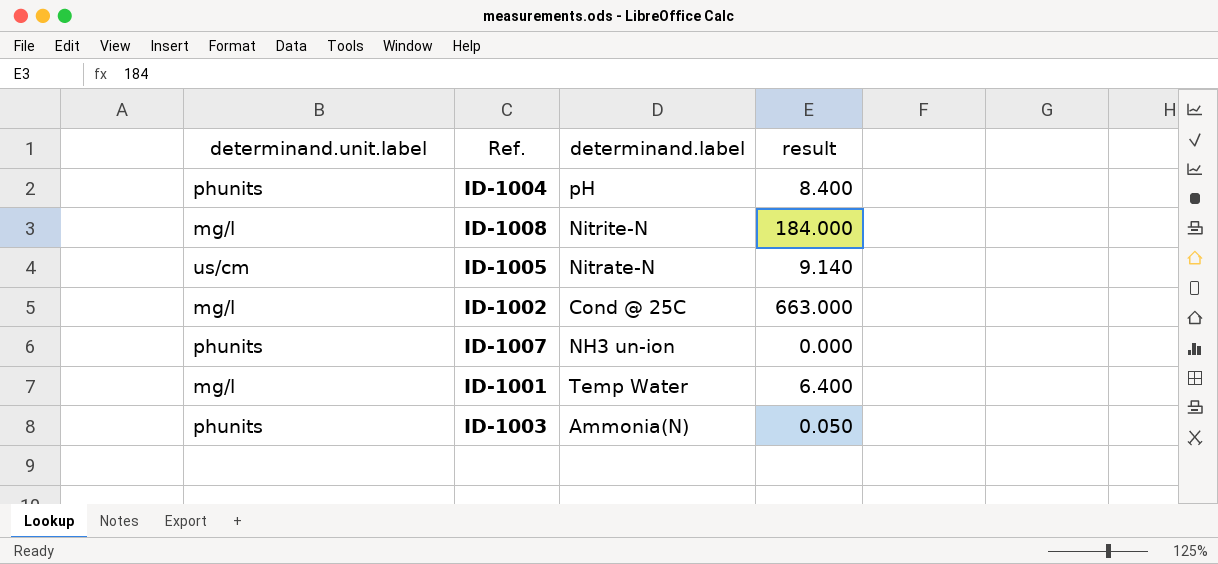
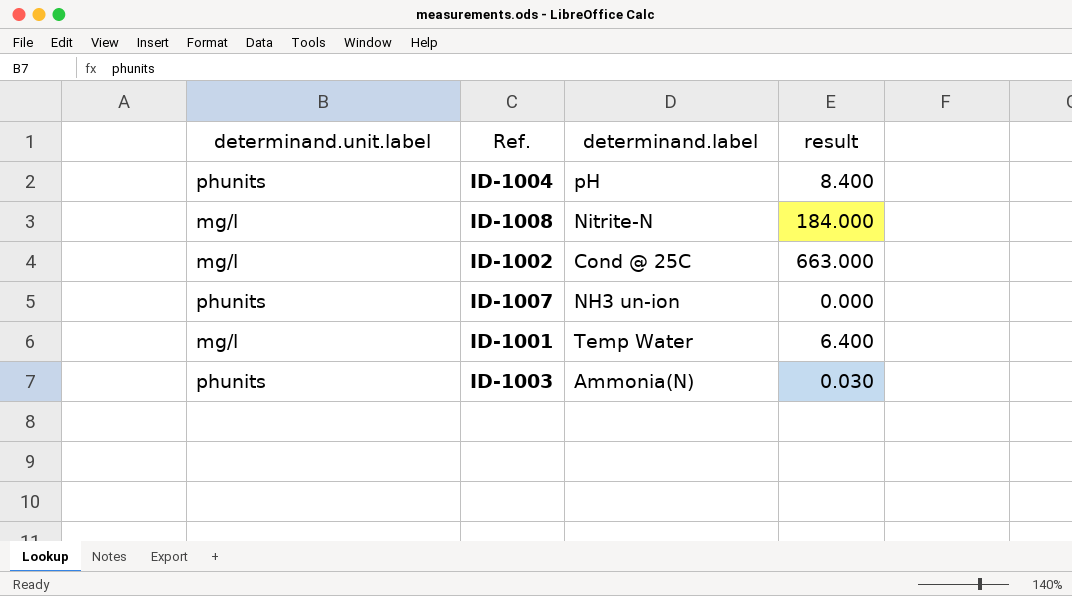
row ID-1005: us/cm | Nitrate-N | 9.140 -> none
ID-1003 | result: 0.050 -> 0.030

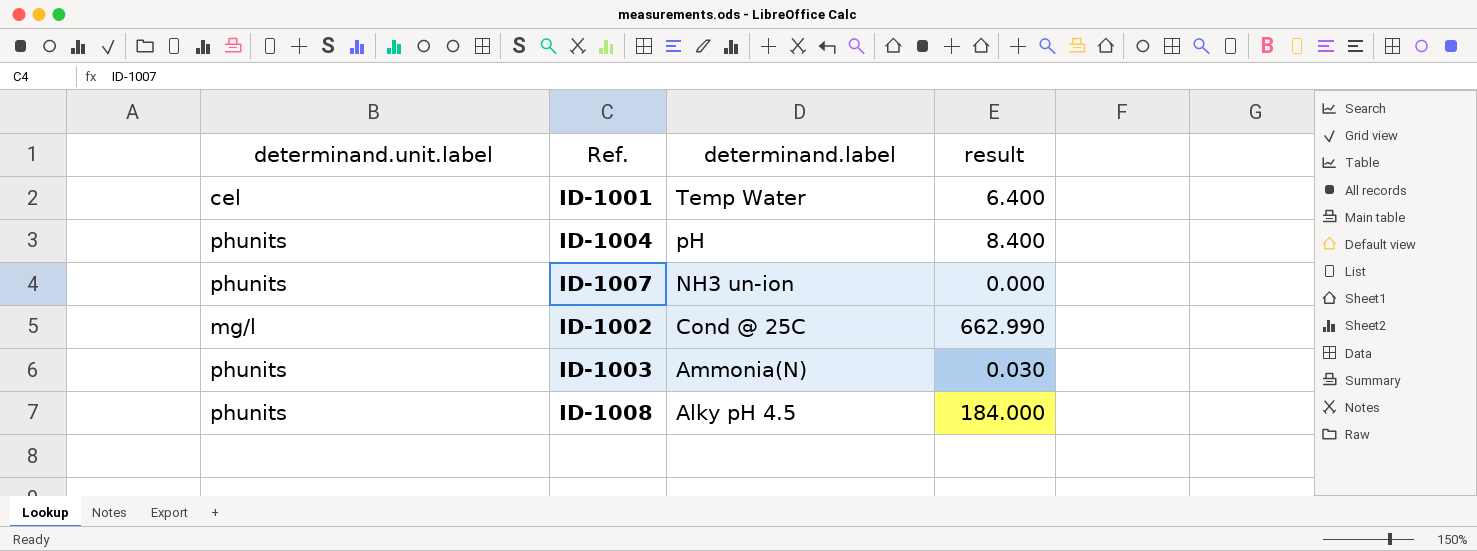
row order: none -> determinand.label descending
ID-1001 | determinand.unit.label: mg/l -> cel
ID-1002 | result: 663.000 -> 662.990
ID-1008 | determinand.unit.label: mg/l -> phunits
ID-1008 | determinand.label: Nitrite-N -> Alky pH 4.5

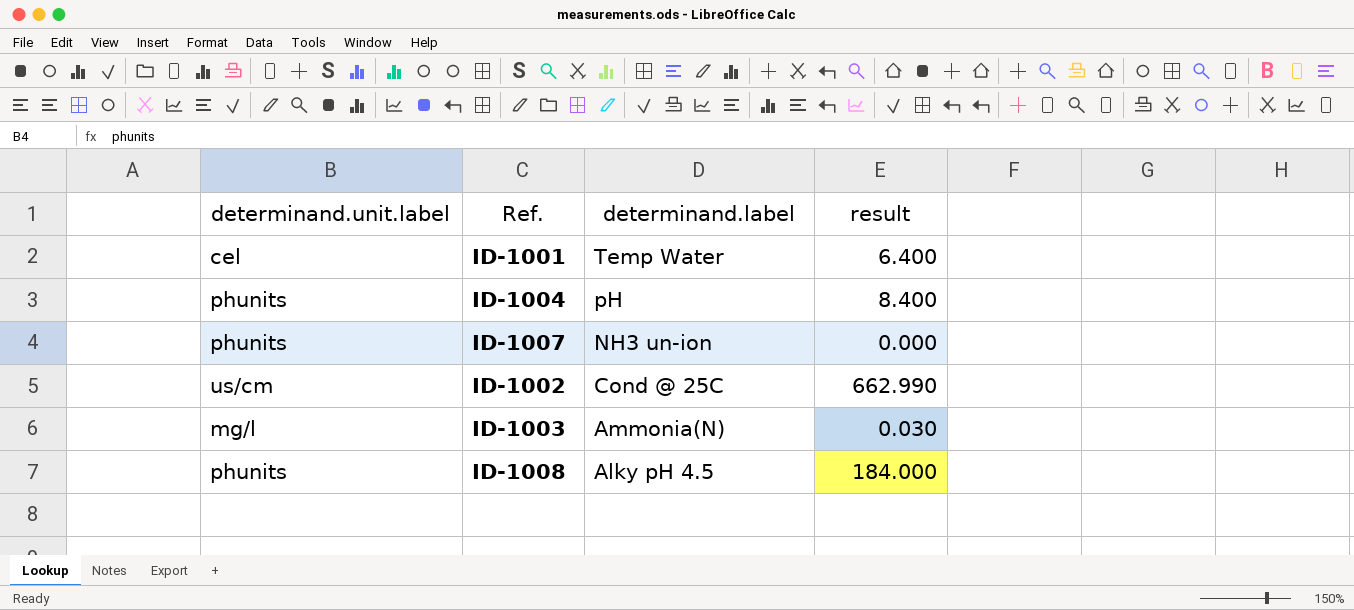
ID-1002 | determinand.unit.label: mg/l -> us/cm
ID-1003 | determinand.unit.label: phunits -> mg/l

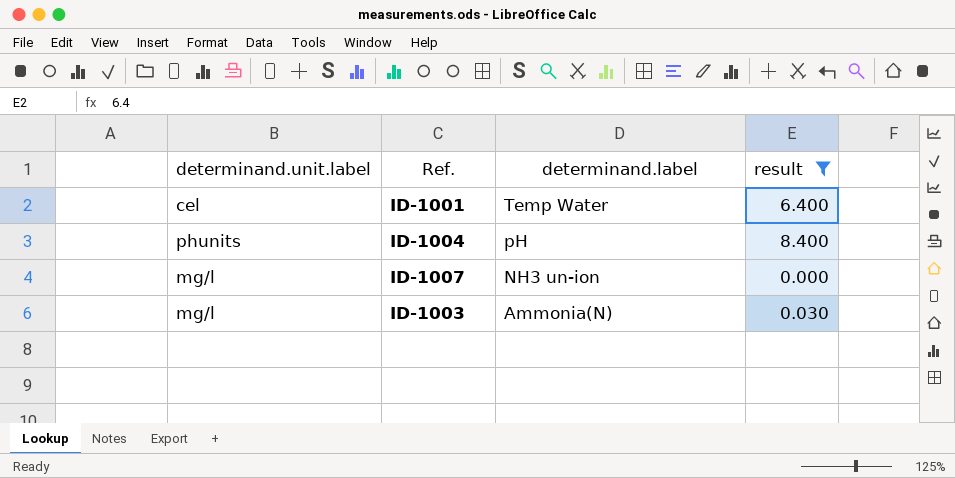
filter: none -> result <= 8.400
ID-1007 | determinand.unit.label: phunits -> mg/l

